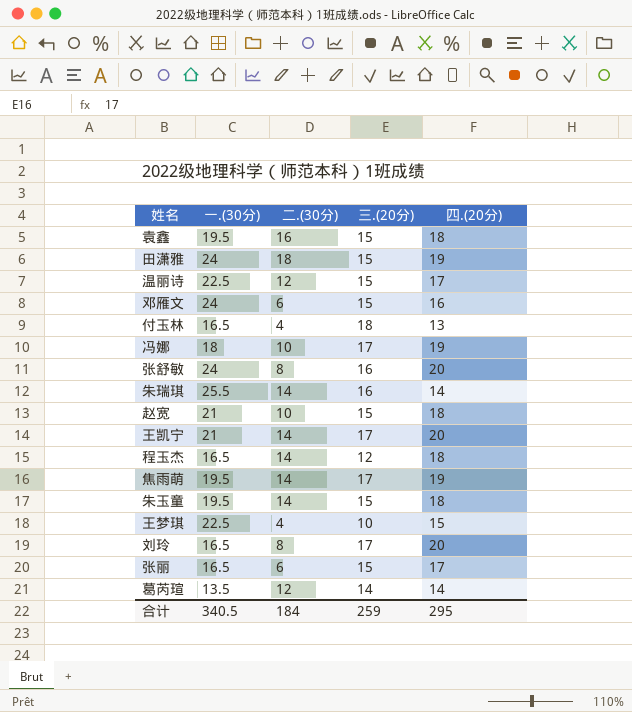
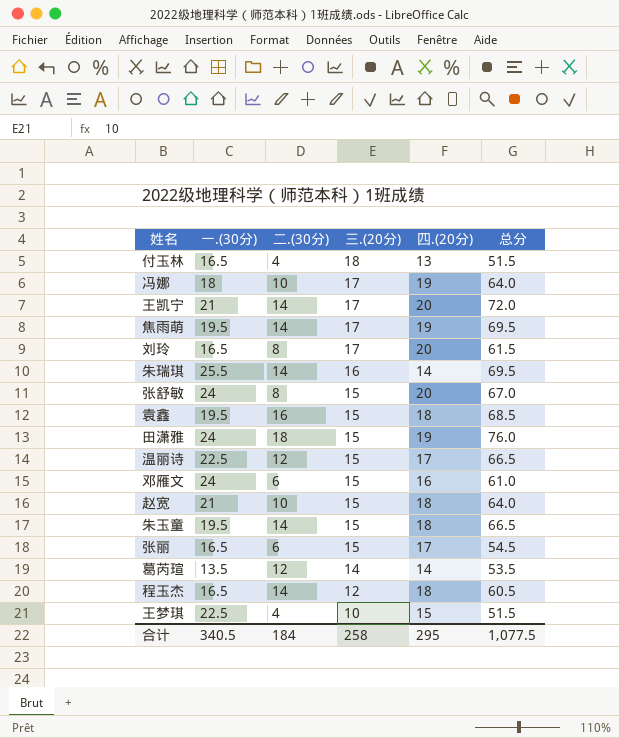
row order: none -> 三.(20分) descending
column 总分 | formula: none -> [一.(30分)] + [二.(30分)] + [三.(20分)] + [四.(20分)]
张舒敏 | 三.(20分): 16 -> 15
合计 | 三.(20分): 259 -> 258

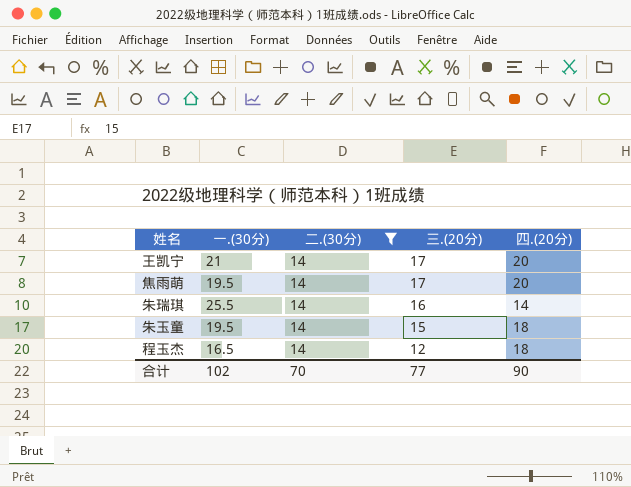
filter: none -> 二.(30分) = 14
column 总分 | formula: [一.(30分)] + [二.(30分)] + [三.(20分)] + [四.(20分)] -> none
焦雨萌 | 四.(20分): 19 -> 20
合计 | 一.(30分): 340.5 -> 102
合计 | 二.(30分): 184 -> 70
合计 | 三.(20分): 258 -> 77
合计 | 四.(20分): 295 -> 90

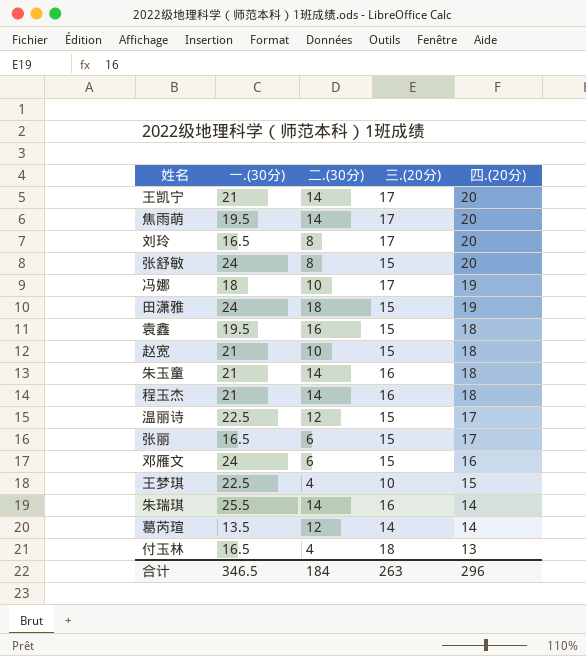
filter: 二.(30分) = 14 -> none
row order: 三.(20分) descending -> 四.(20分) descending
朱玉童 | 一.(30分): 19.5 -> 21
朱玉童 | 三.(20分): 15 -> 16
程玉杰 | 一.(30分): 16.5 -> 21
程玉杰 | 三.(20分): 12 -> 16
合计 | 一.(30分): 102 -> 346.5
合计 | 二.(30分): 70 -> 184
合计 | 三.(20分): 77 -> 263
合计 | 四.(20分): 90 -> 296

